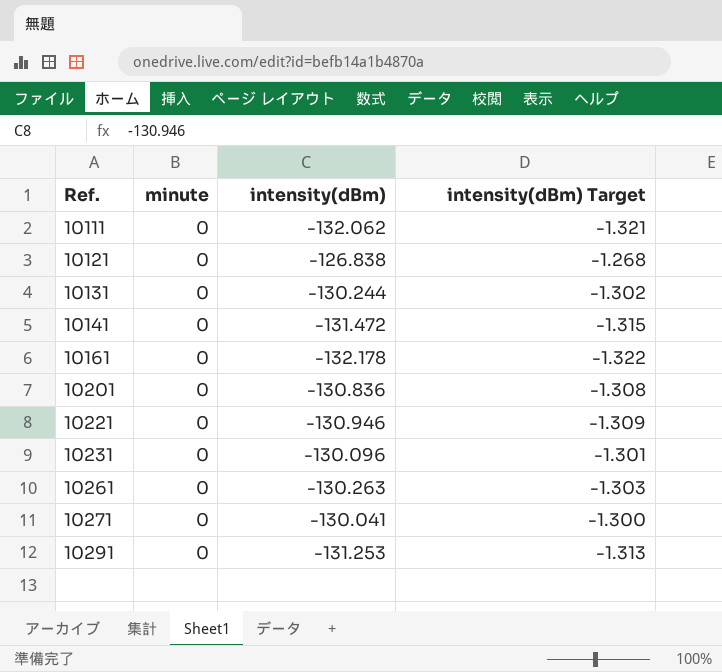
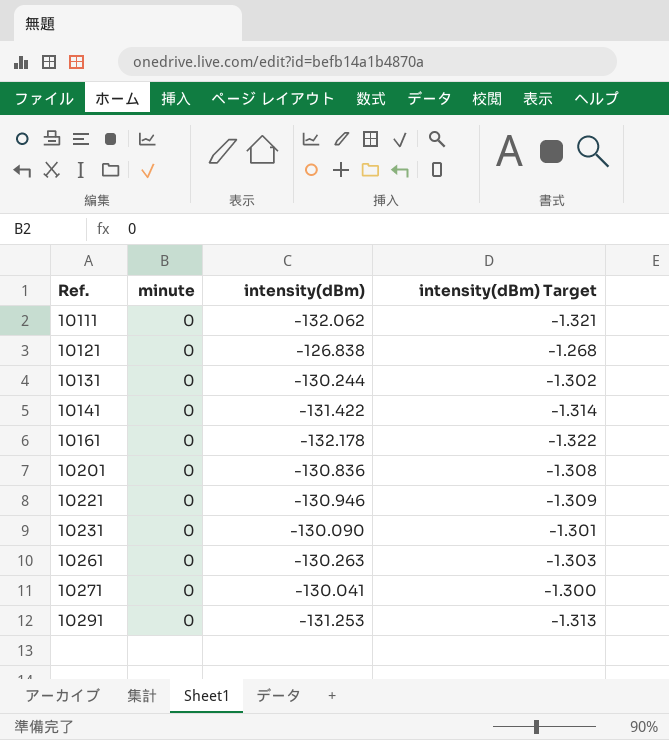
10141 | intensity(dBm): -131.472 -> -131.422
10141 | intensity(dBm) Target: -1.315 -> -1.314
10231 | intensity(dBm): -130.096 -> -130.090

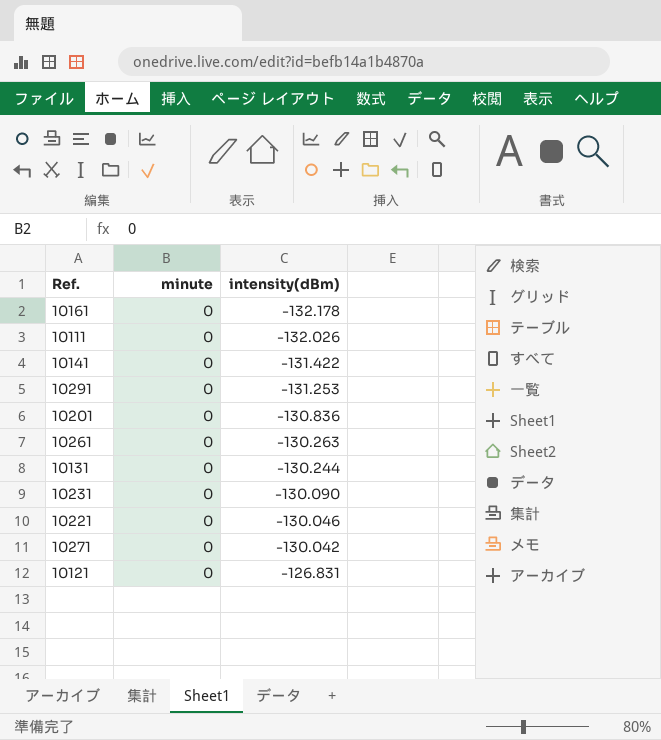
row order: Ref. ascending -> intensity(dBm) ascending
column intensity(dBm) Target | formula: [intensity(dBm)] * 0.01 -> none
10111 | intensity(dBm): -132.062 -> -132.026
10221 | intensity(dBm): -130.946 -> -130.046
10271 | intensity(dBm): -130.041 -> -130.042
10121 | intensity(dBm): -126.838 -> -126.831

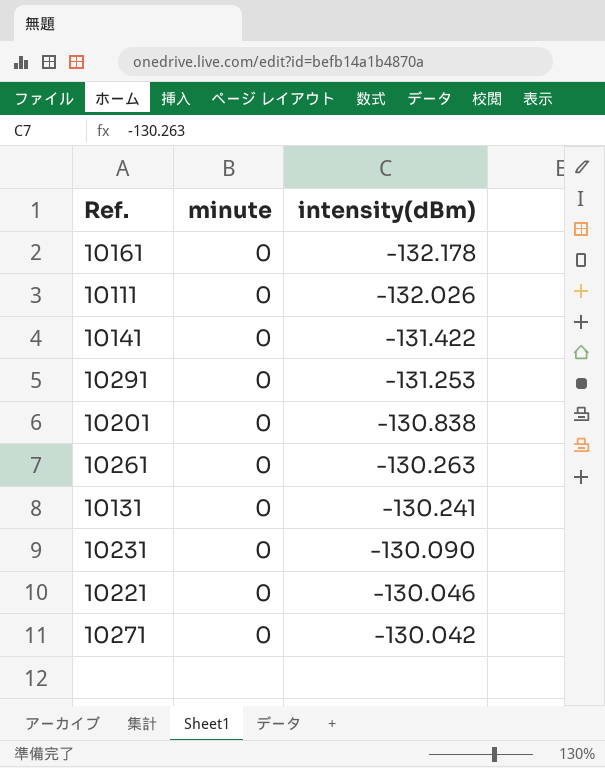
row 10121: 0 | -126.831 -> none
10201 | intensity(dBm): -130.836 -> -130.838
10131 | intensity(dBm): -130.244 -> -130.241

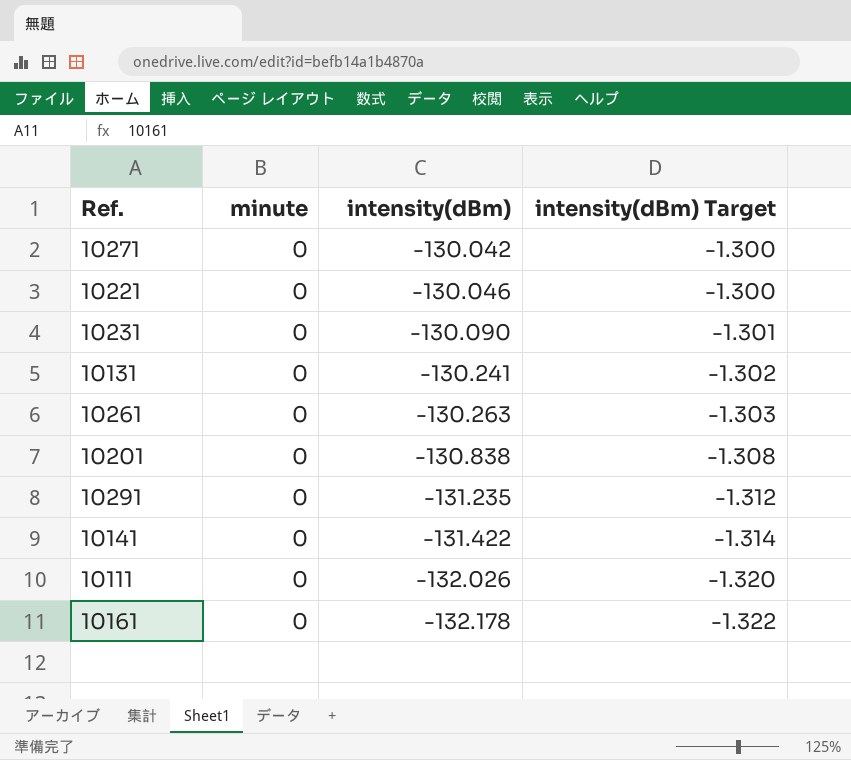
row order: intensity(dBm) ascending -> intensity(dBm) descending
column intensity(dBm) Target | formula: none -> [intensity(dBm)] * 0.01
10291 | intensity(dBm): -131.253 -> -131.235

